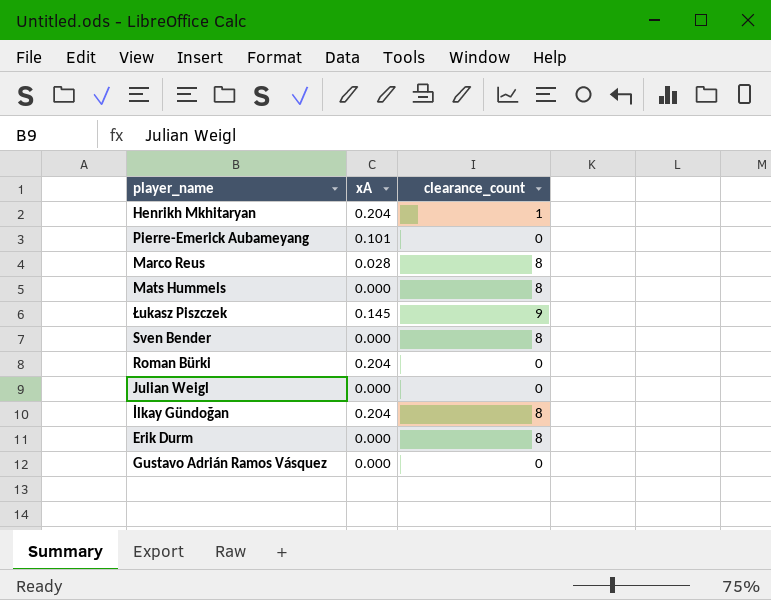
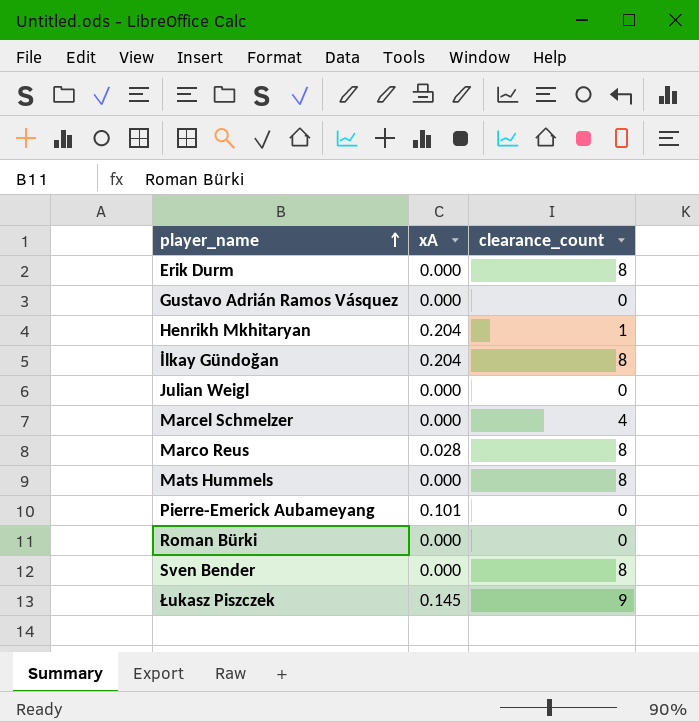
row order: none -> player_name ascending
row Marcel Schmelzer: none -> 0.000 | 4
Roman Bürki | xA: 0.204 -> 0.000

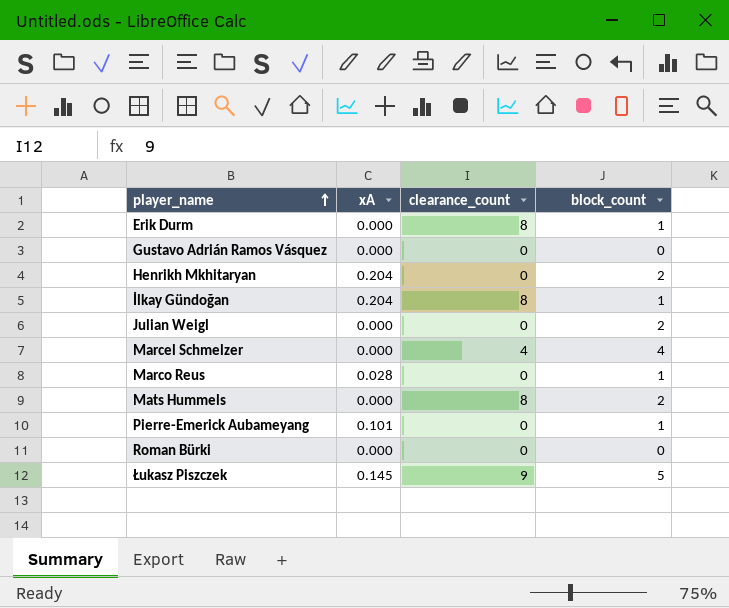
column block_count | position: none -> 4
row Sven Bender: 0.000 | 8 -> none
Henrikh Mkhitaryan | clearance_count: 1 -> 0
Marco Reus | clearance_count: 8 -> 0

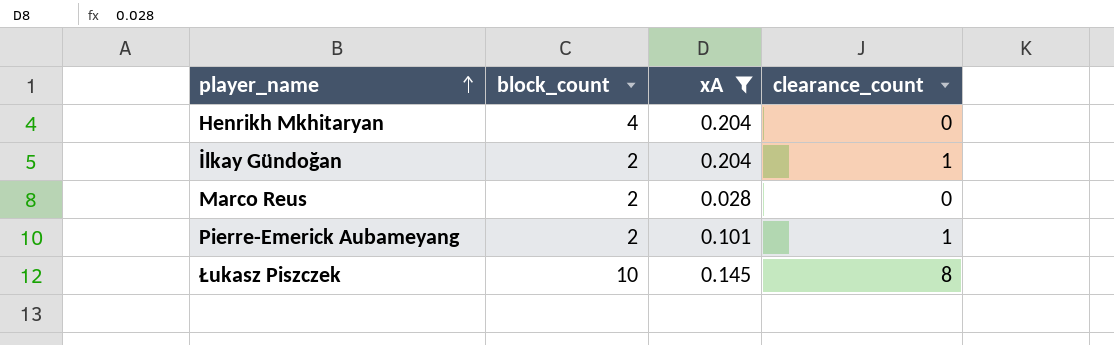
filter: none -> xA != 0.000
column block_count | position: 4 -> 2
Henrikh Mkhitaryan | block_count: 2 -> 4
İlkay Gündoğan | block_count: 1 -> 2
İlkay Gündoğan | clearance_count: 8 -> 1
Marco Reus | block_count: 1 -> 2
Pierre-Emerick Aubameyang | block_count: 1 -> 2
Pierre-Emerick Aubameyang | clearance_count: 0 -> 1
Łukasz Piszczek | block_count: 5 -> 10
Łukasz Piszczek | clearance_count: 9 -> 8

